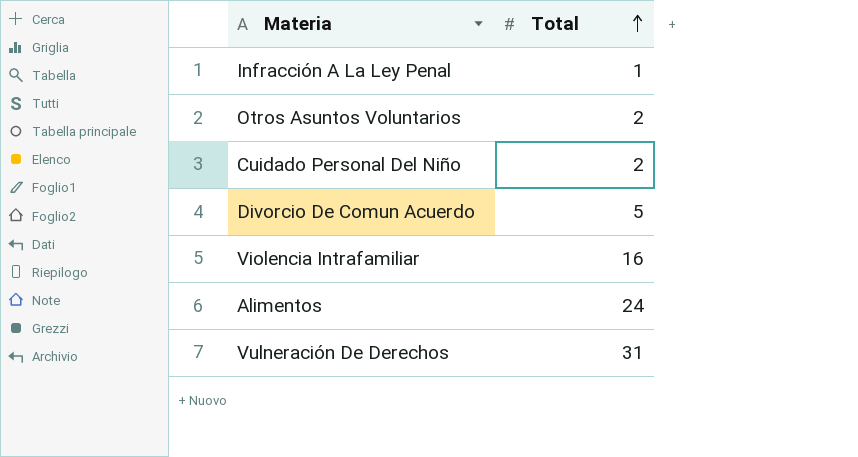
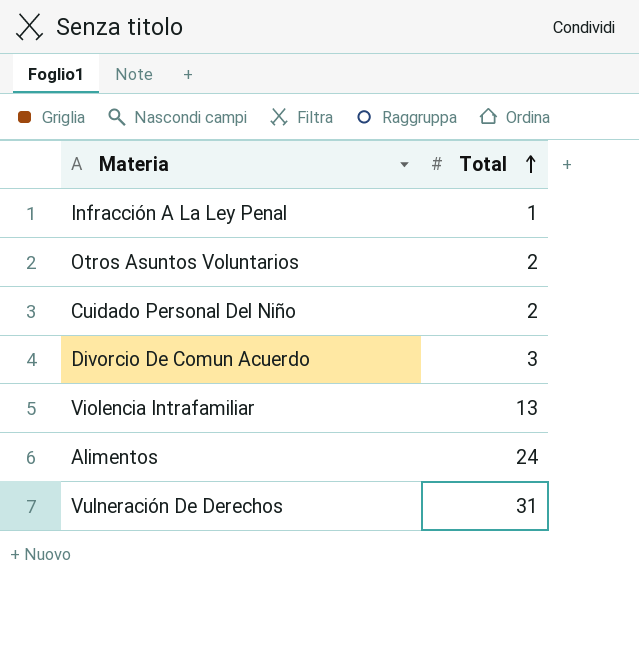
Divorcio De Comun Acuerdo | Total: 5 -> 3
Violencia Intrafamiliar | Total: 16 -> 13

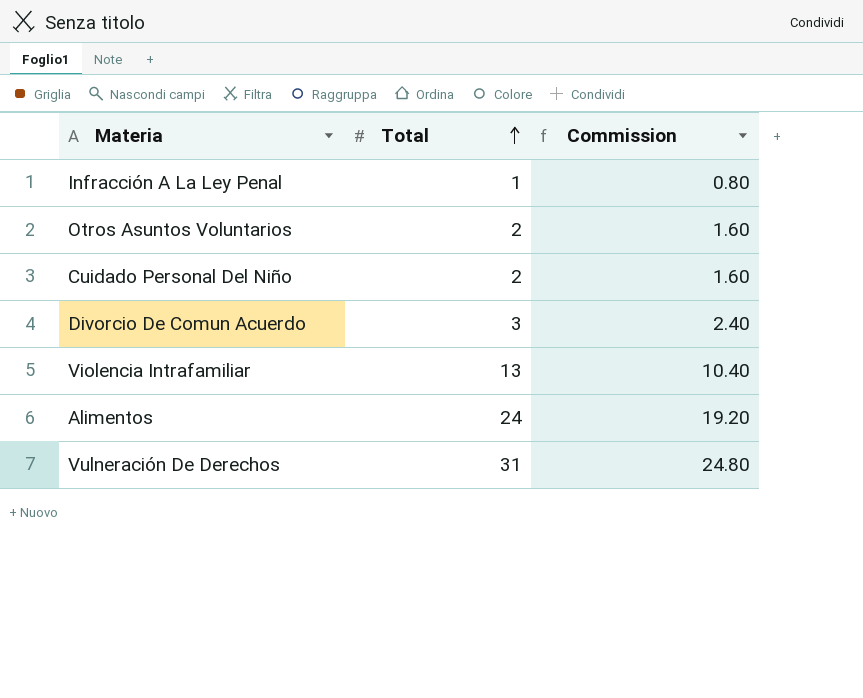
column Commission | formula: none -> [Total] * 0.8

